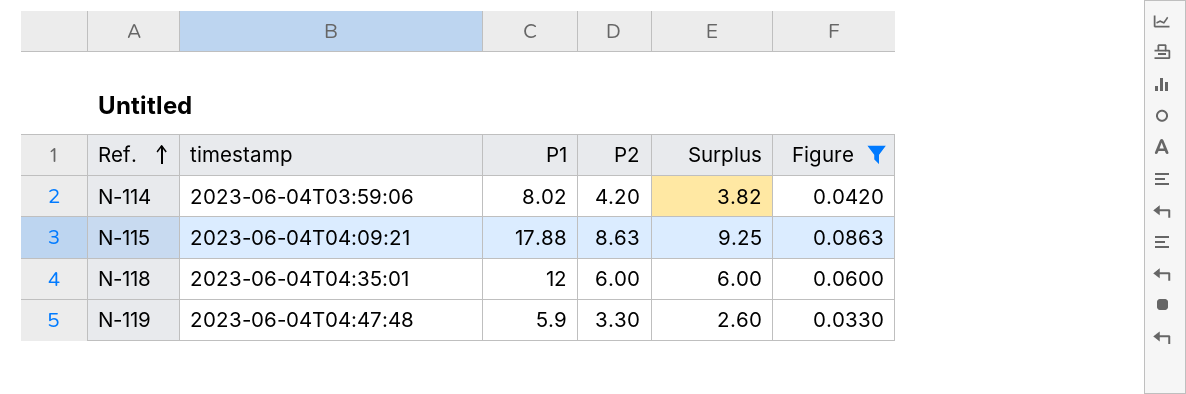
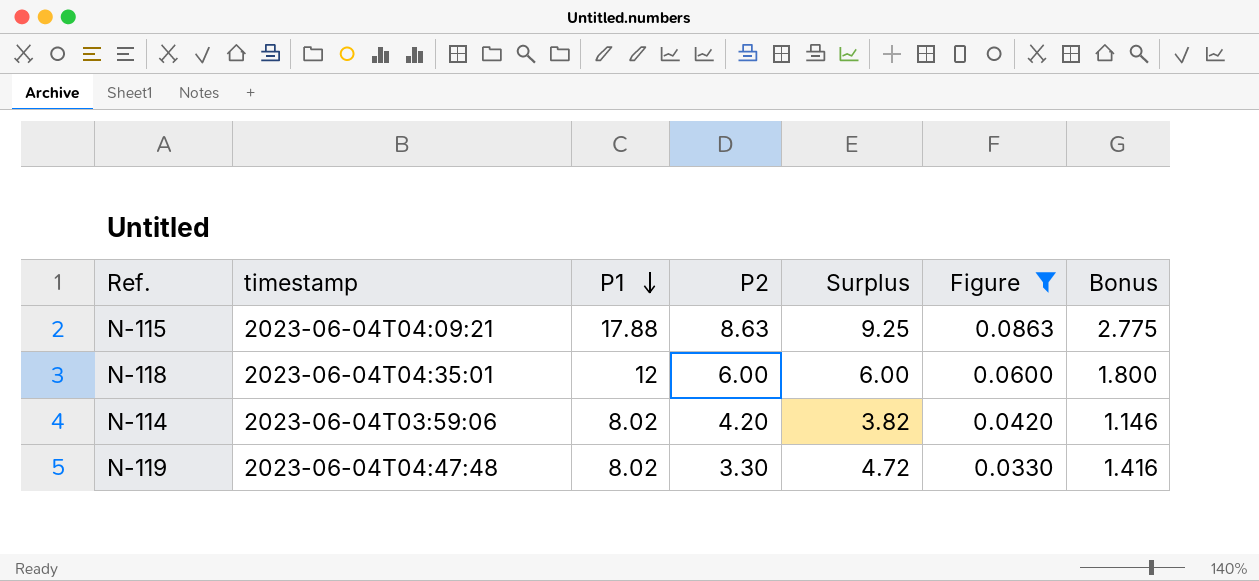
row order: Ref. ascending -> P1 descending
column Bonus | formula: none -> [Surplus] * 0.3
N-119 | P1: 5.9 -> 8.02
N-119 | Surplus: 2.60 -> 4.72

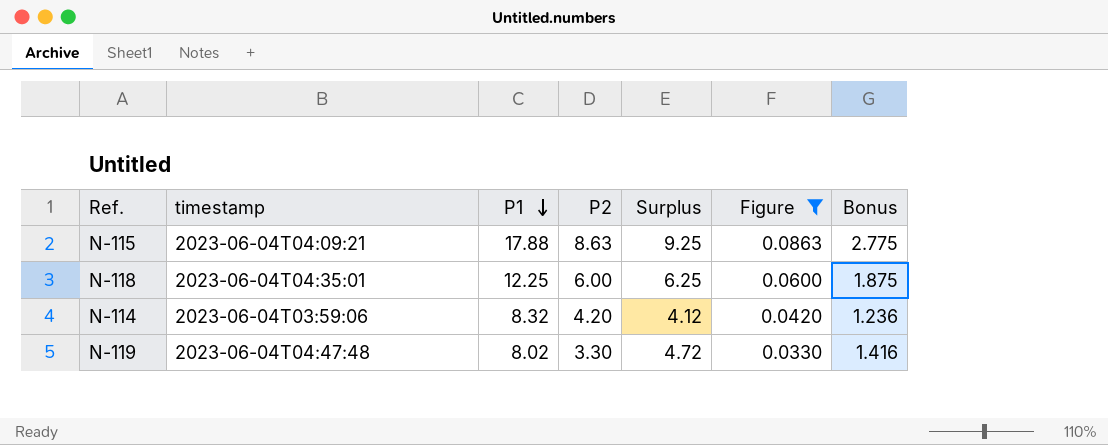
N-118 | P1: 12 -> 12.25
N-118 | Surplus: 6.00 -> 6.25
N-118 | Bonus: 1.800 -> 1.875
N-114 | P1: 8.02 -> 8.32
N-114 | Surplus: 3.82 -> 4.12
N-114 | Bonus: 1.146 -> 1.236

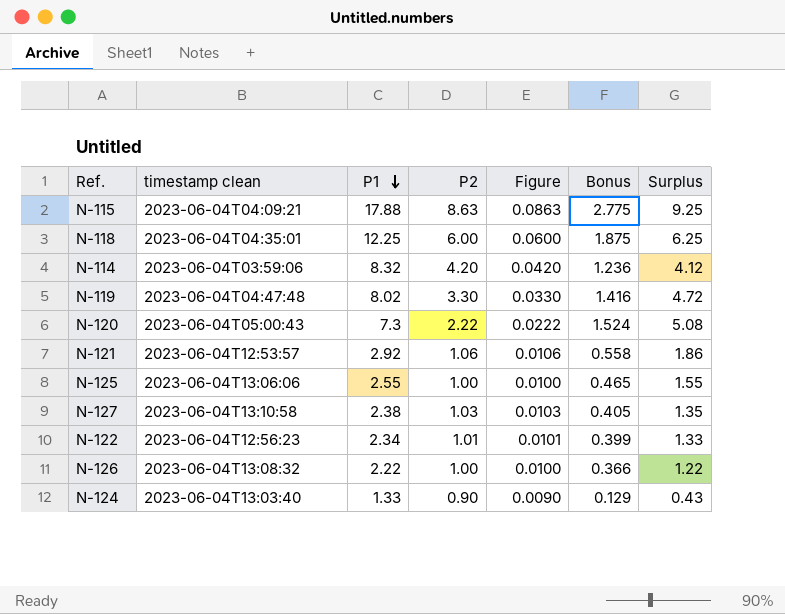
filter: Figure >= 0.0330 -> none
column name: timestamp -> timestamp clean
column Surplus | position: 5 -> 7

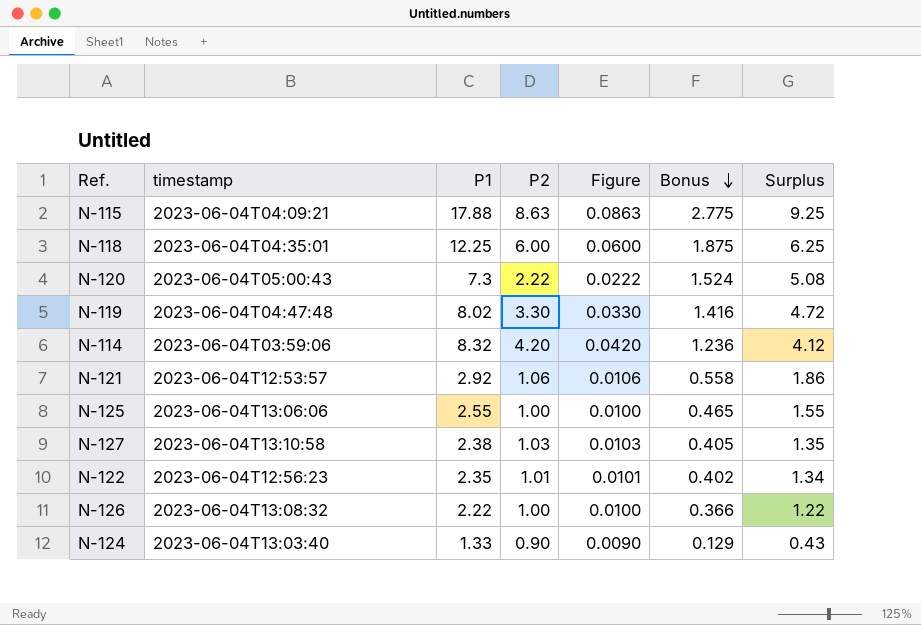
row order: P1 descending -> Bonus descending
column name: timestamp clean -> timestamp
N-122 | P1: 2.34 -> 2.35
N-122 | Bonus: 0.399 -> 0.402
N-122 | Surplus: 1.33 -> 1.34

